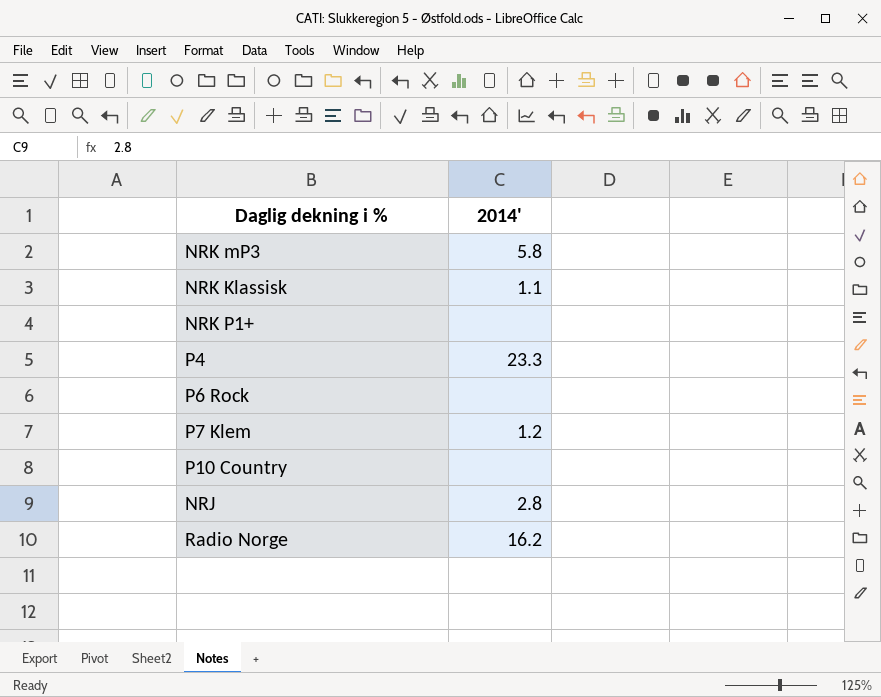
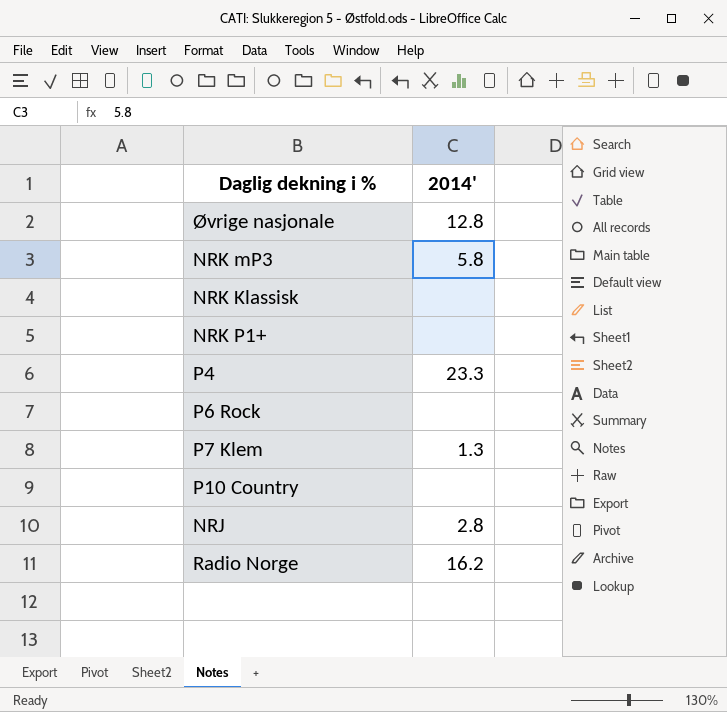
row Øvrige nasjonale: none -> 12.8
NRK Klassisk | 2014': 1.1 -> none
P7 Klem | 2014': 1.2 -> 1.3

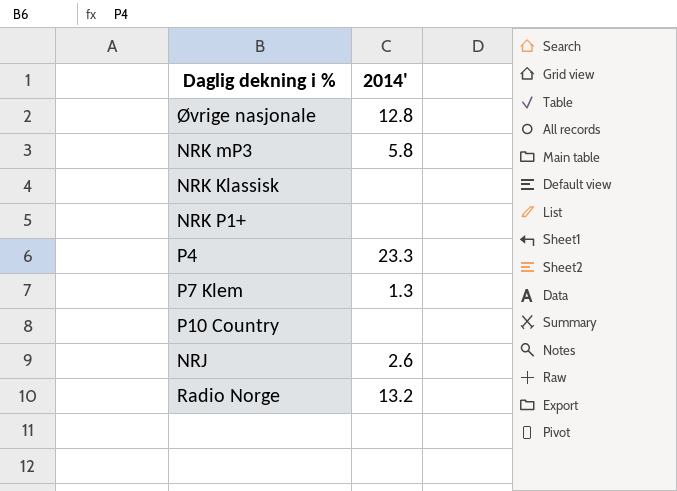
row P6 Rock: none -> none
NRJ | 2014': 2.8 -> 2.6
Radio Norge | 2014': 16.2 -> 13.2

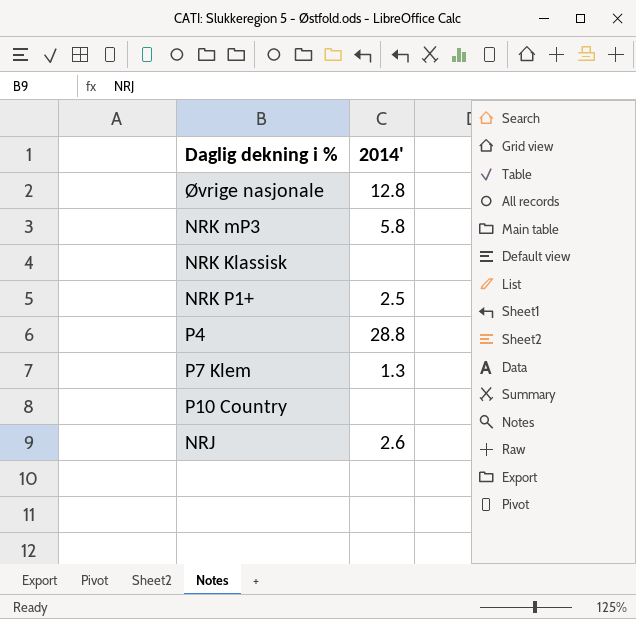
row Radio Norge: 13.2 -> none
NRK P1+ | 2014': none -> 2.5
P4 | 2014': 23.3 -> 28.8

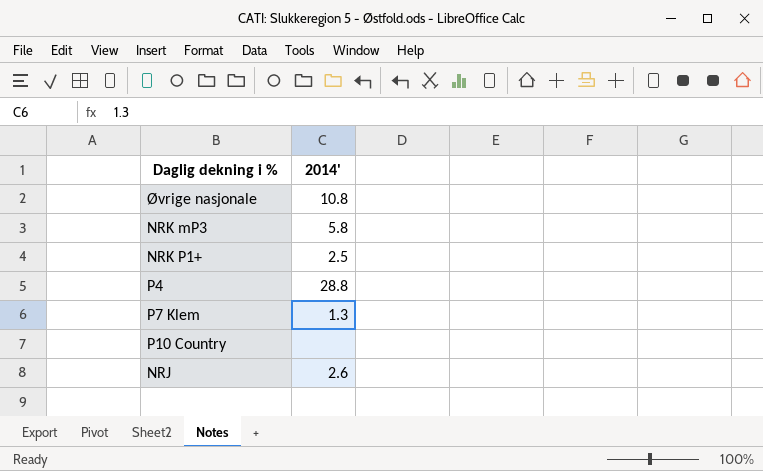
row NRK Klassisk: none -> none
Øvrige nasjonale | 2014': 12.8 -> 10.8

